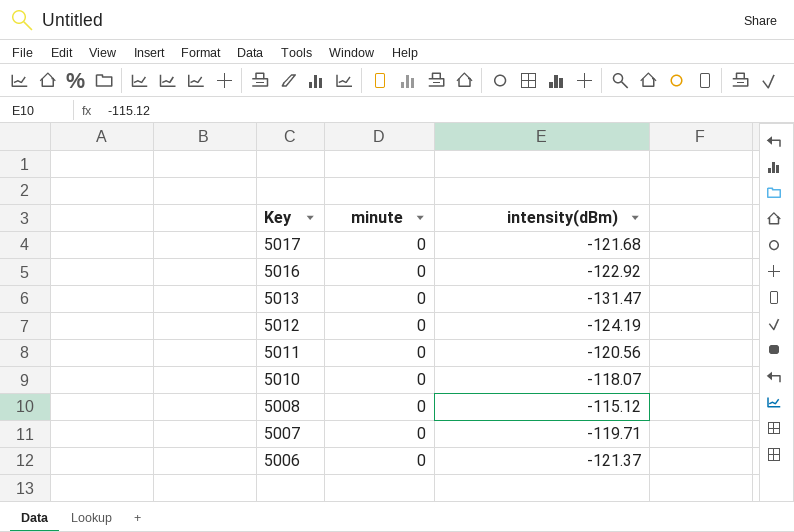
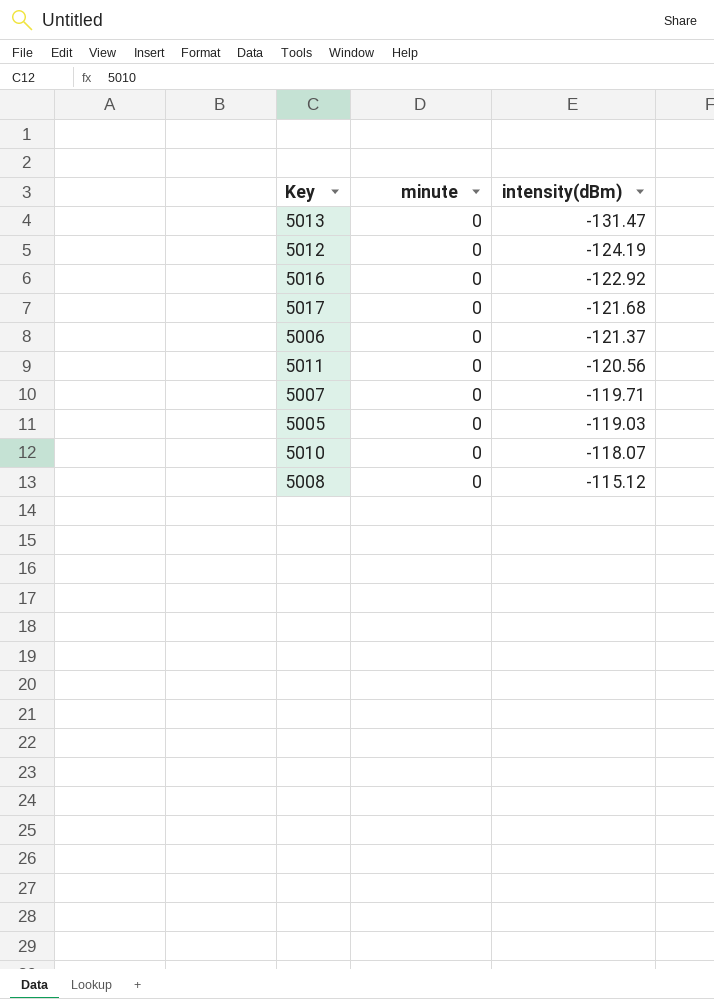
row order: Key descending -> intensity(dBm) ascending
row 5005: none -> 0 | -119.03

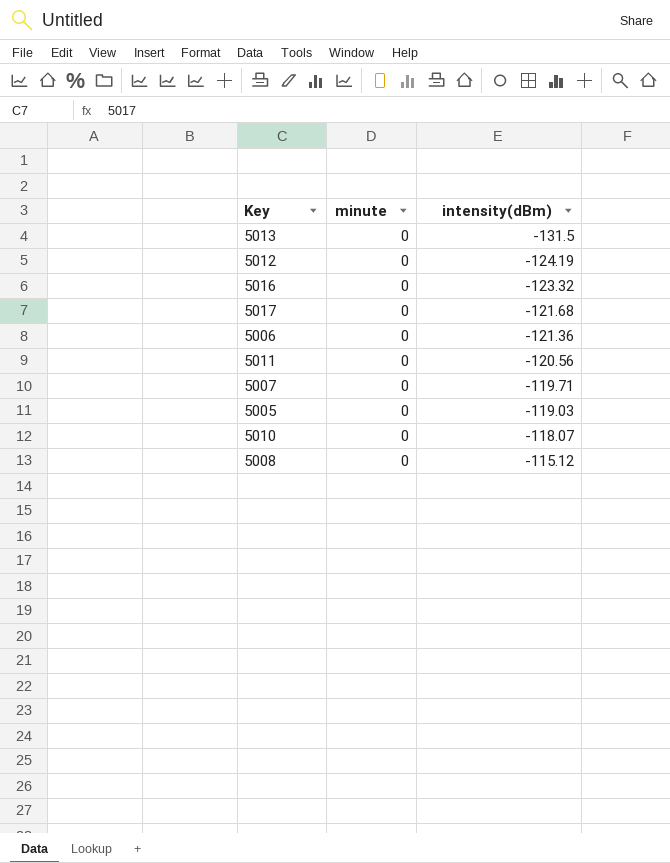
5013 | intensity(dBm): -131.47 -> -131.5
5016 | intensity(dBm): -122.92 -> -123.32
5006 | intensity(dBm): -121.37 -> -121.36

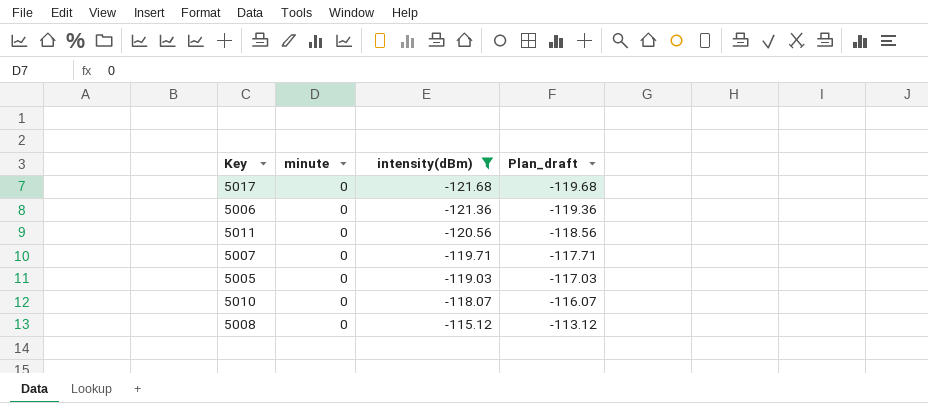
filter: none -> intensity(dBm) >= -121.68
column Plan_draft | formula: none -> [intensity(dBm)] + 2

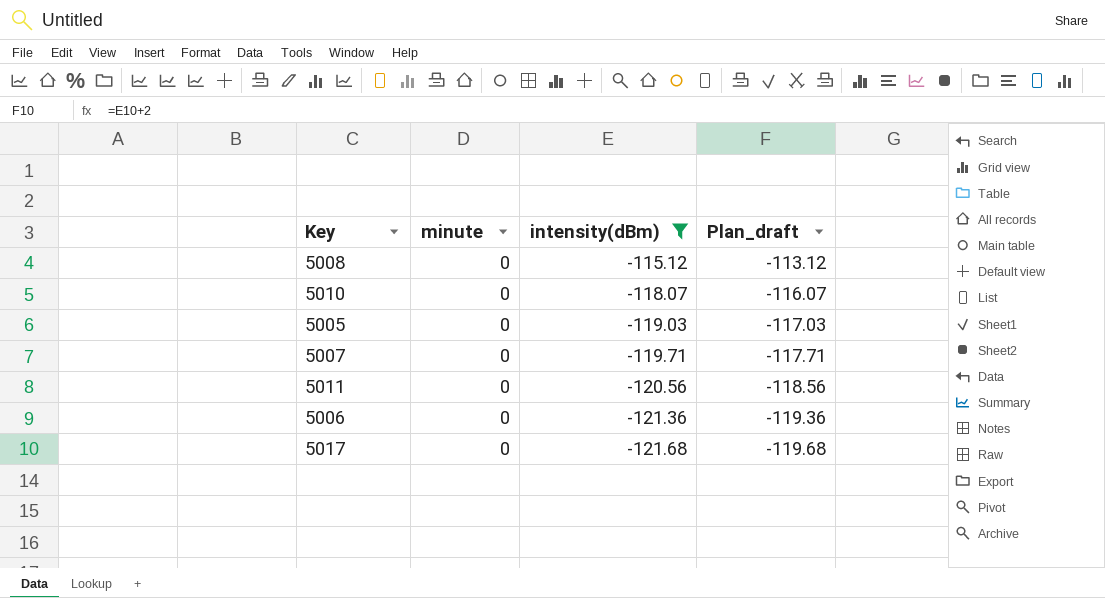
row order: intensity(dBm) ascending -> intensity(dBm) descending

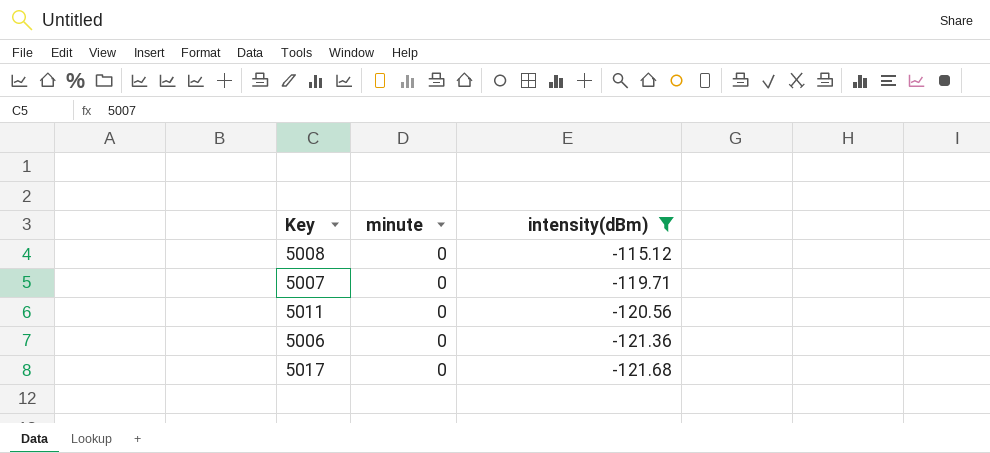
column Plan_draft | formula: [intensity(dBm)] + 2 -> none
row 5010: 0 | -118.07 | -116.07 -> none
row 5005: 0 | -119.03 | -117.03 -> none

